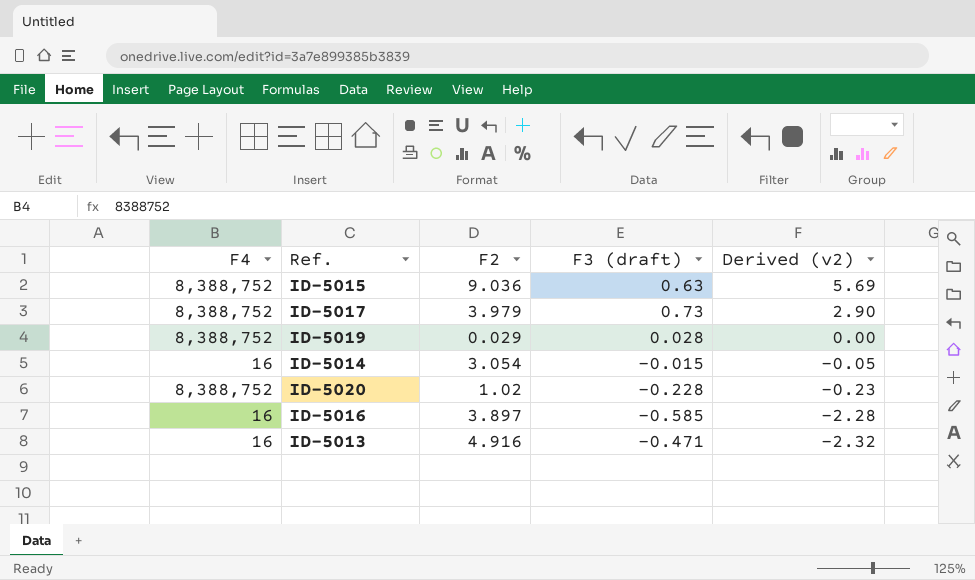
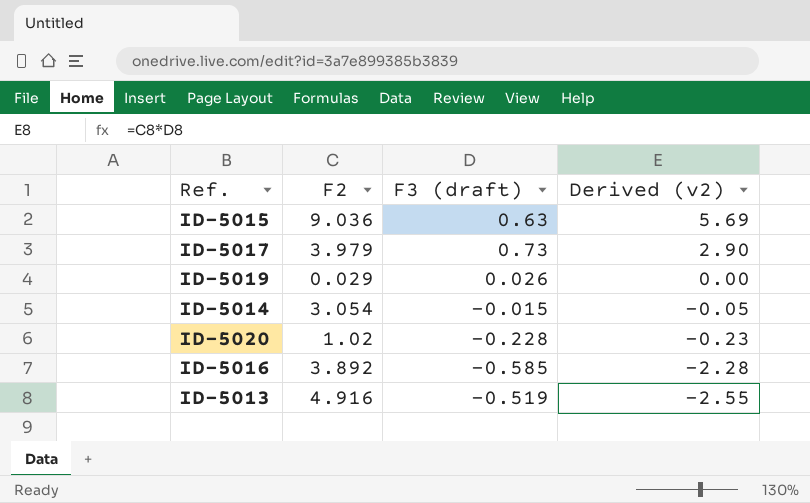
column F4 | position: 1 -> none
ID-5019 | F3 (draft): 0.028 -> 0.026
ID-5016 | F2: 3.897 -> 3.892
ID-5013 | F3 (draft): -0.471 -> -0.519
ID-5013 | Derived (v2): -2.32 -> -2.55

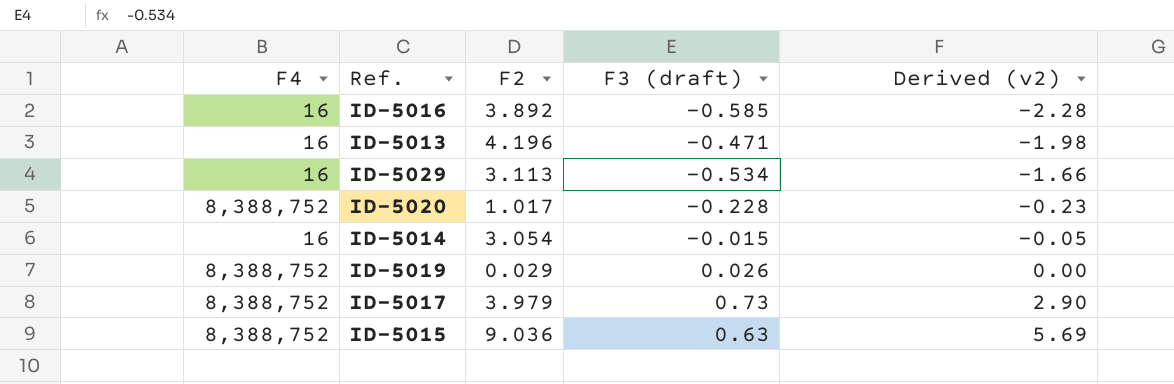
row order: Derived (v2) descending -> Derived (v2) ascending
column F4 | position: none -> 1
ID-5013 | F2: 4.916 -> 4.196
ID-5013 | F3 (draft): -0.519 -> -0.471
ID-5013 | Derived (v2): -2.55 -> -1.98
row ID-5029: none -> 16 | 3.113 | -0.534 | -1.66
ID-5020 | F2: 1.02 -> 1.017

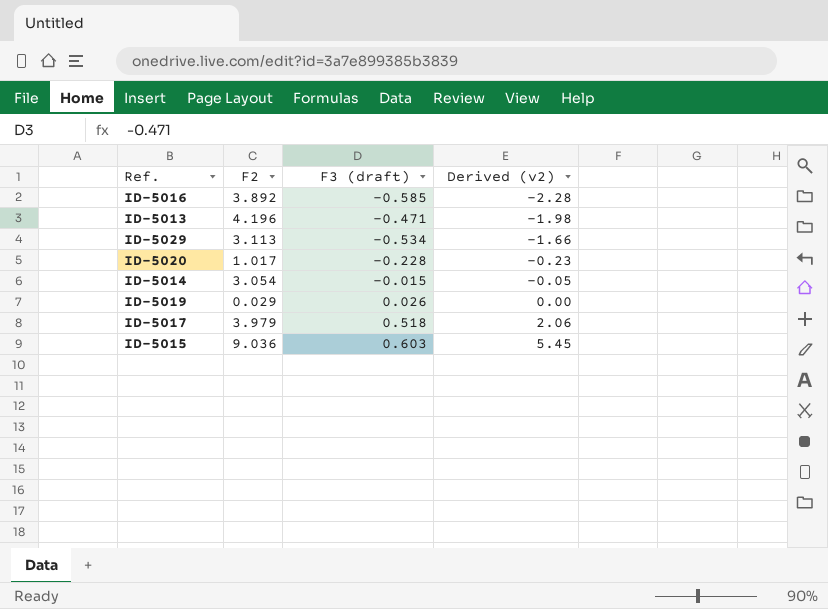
column F4 | position: 1 -> none
ID-5017 | F3 (draft): 0.73 -> 0.518
ID-5017 | Derived (v2): 2.90 -> 2.06
ID-5015 | F3 (draft): 0.63 -> 0.603
ID-5015 | Derived (v2): 5.69 -> 5.45

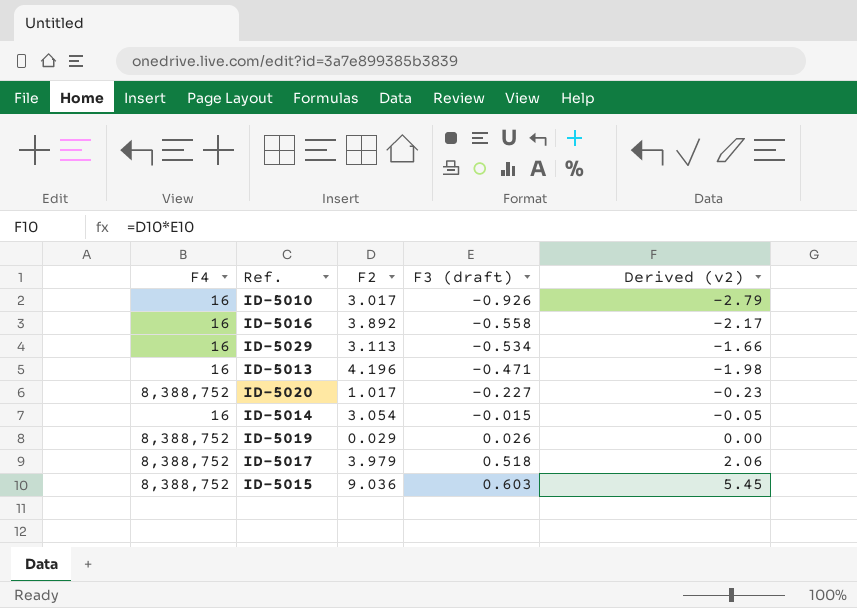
row order: Derived (v2) ascending -> F3 (draft) ascending
column F4 | position: none -> 1
row ID-5010: none -> 16 | 3.017 | -0.926 | -2.79
ID-5016 | F3 (draft): -0.585 -> -0.558
ID-5016 | Derived (v2): -2.28 -> -2.17
ID-5020 | F3 (draft): -0.228 -> -0.227

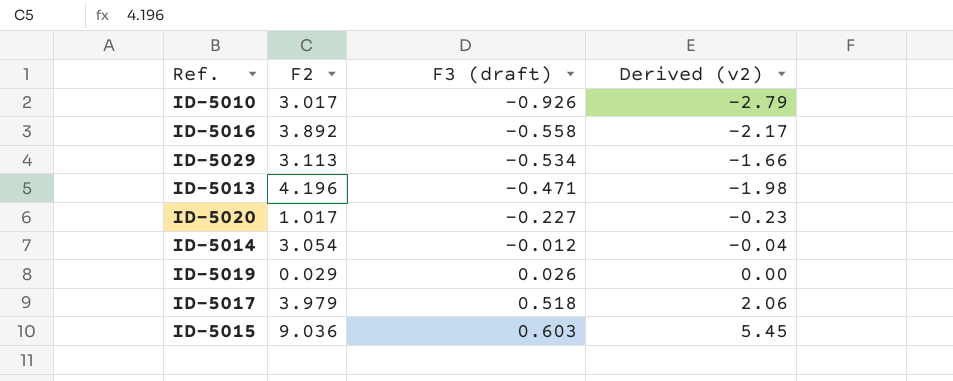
column F4 | position: 1 -> none
ID-5014 | F3 (draft): -0.015 -> -0.012
ID-5014 | Derived (v2): -0.05 -> -0.04

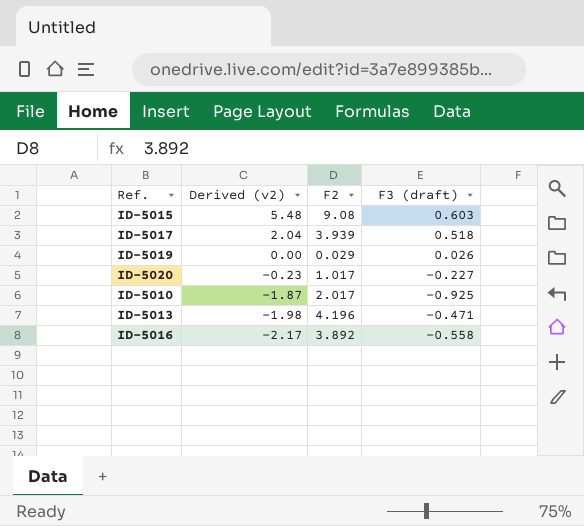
row order: F3 (draft) ascending -> Derived (v2) descending
column Derived (v2) | position: 4 -> 2
row ID-5029: 3.113 | -0.534 | -1.66 -> none
row ID-5014: 3.054 | -0.012 | -0.04 -> none
ID-5015 | Derived (v2): 5.45 -> 5.48
ID-5015 | F2: 9.036 -> 9.08
ID-5017 | Derived (v2): 2.06 -> 2.04
ID-5017 | F2: 3.979 -> 3.939
ID-5010 | Derived (v2): -2.79 -> -1.87
ID-5010 | F2: 3.017 -> 2.017
ID-5010 | F3 (draft): -0.926 -> -0.925

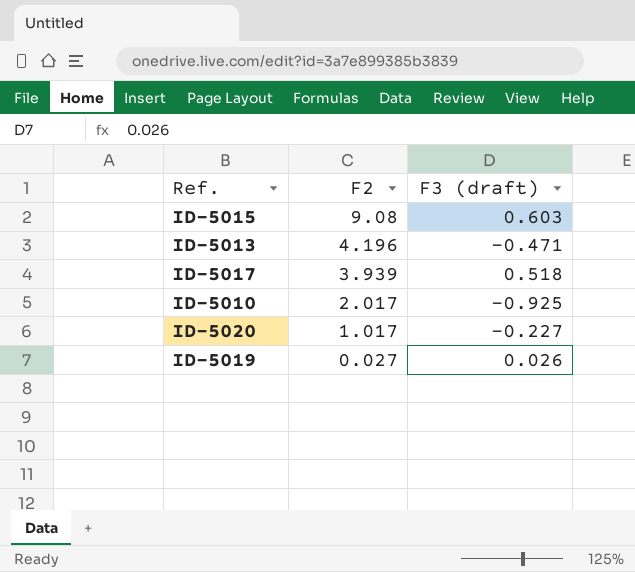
row order: Derived (v2) descending -> F2 descending
column Derived (v2) | formula: [F2] * [F3 (draft)] -> none
row ID-5016: -2.17 | 3.892 | -0.558 -> none
ID-5019 | F2: 0.029 -> 0.027

